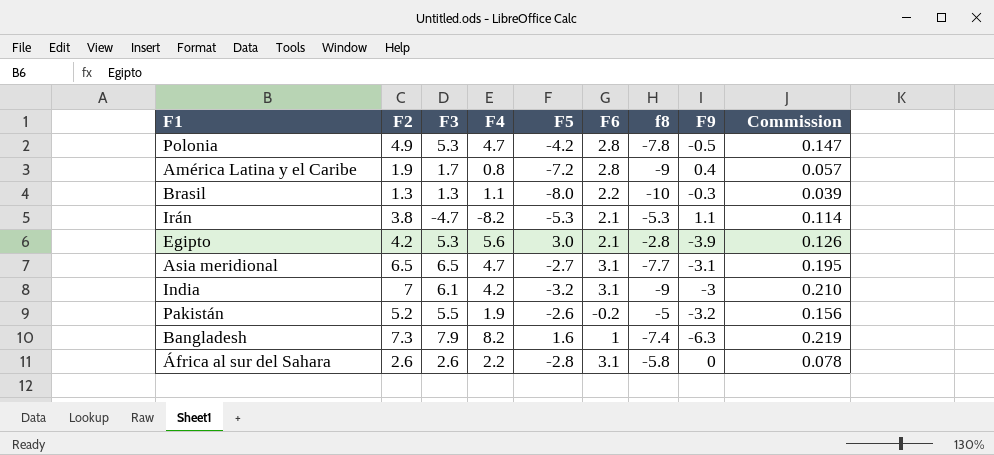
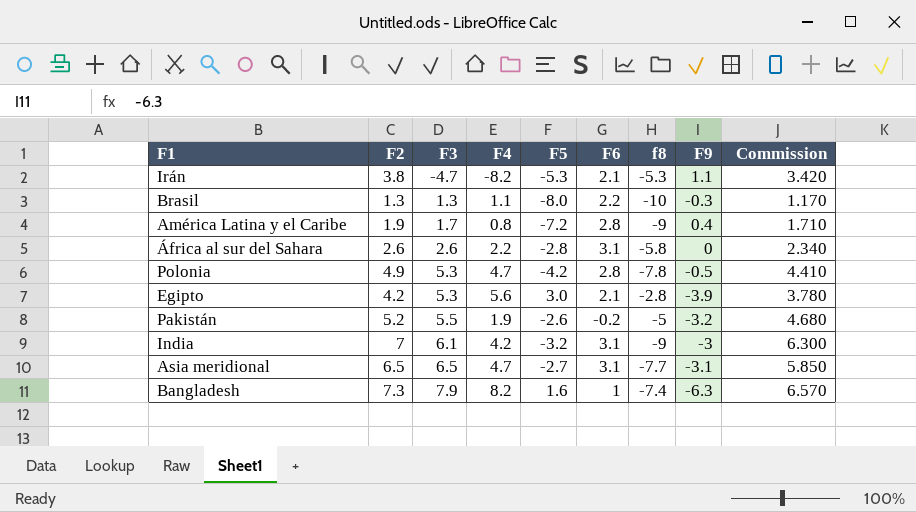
row order: none -> F3 ascending
column Commission | formula: [F2] * 0.03 -> [F2] * 0.9

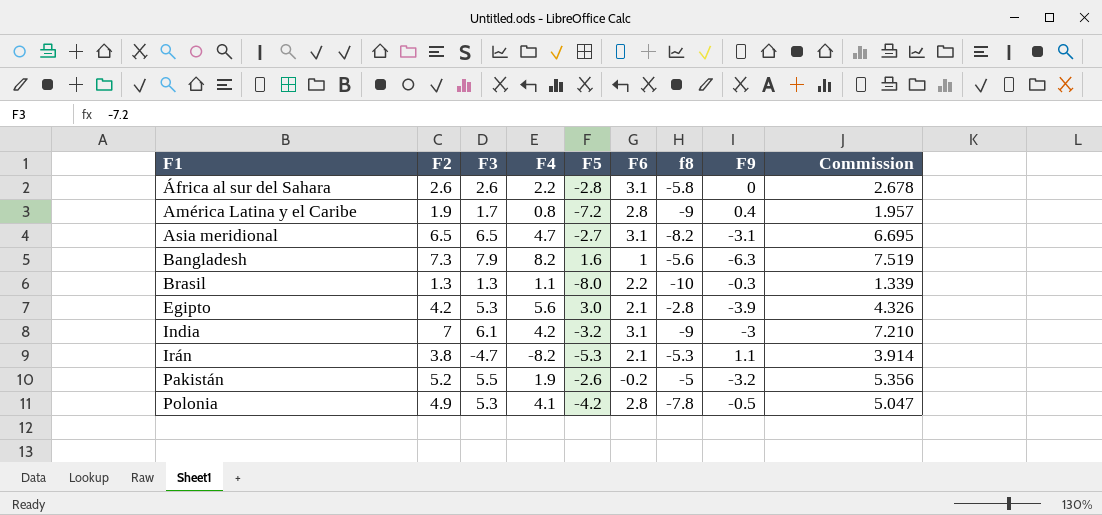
row order: F3 ascending -> F1 ascending
column Commission | formula: [F2] * 0.9 -> [F2] * 1.03
Asia meridional | f8: -7.7 -> -8.2
Bangladesh | f8: -7.4 -> -5.6
Polonia | F4: 4.7 -> 4.1

